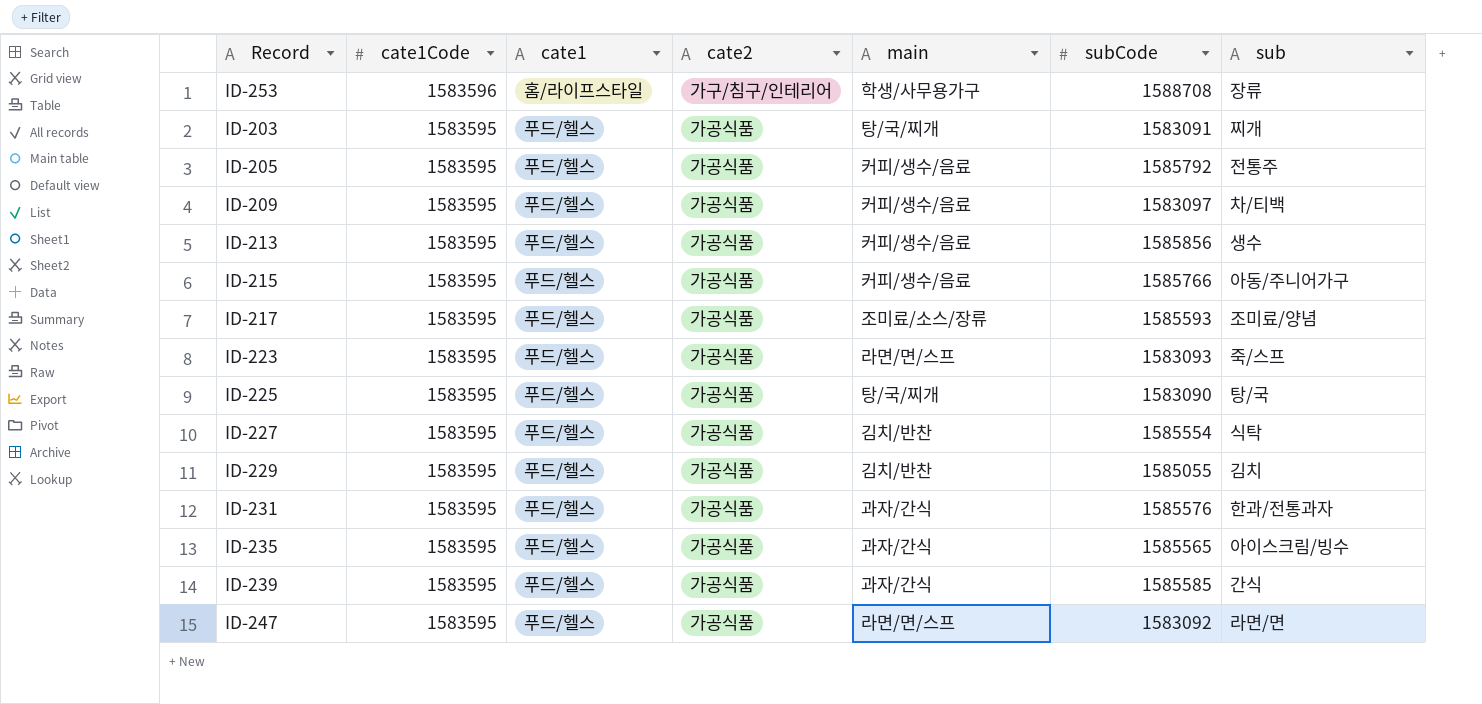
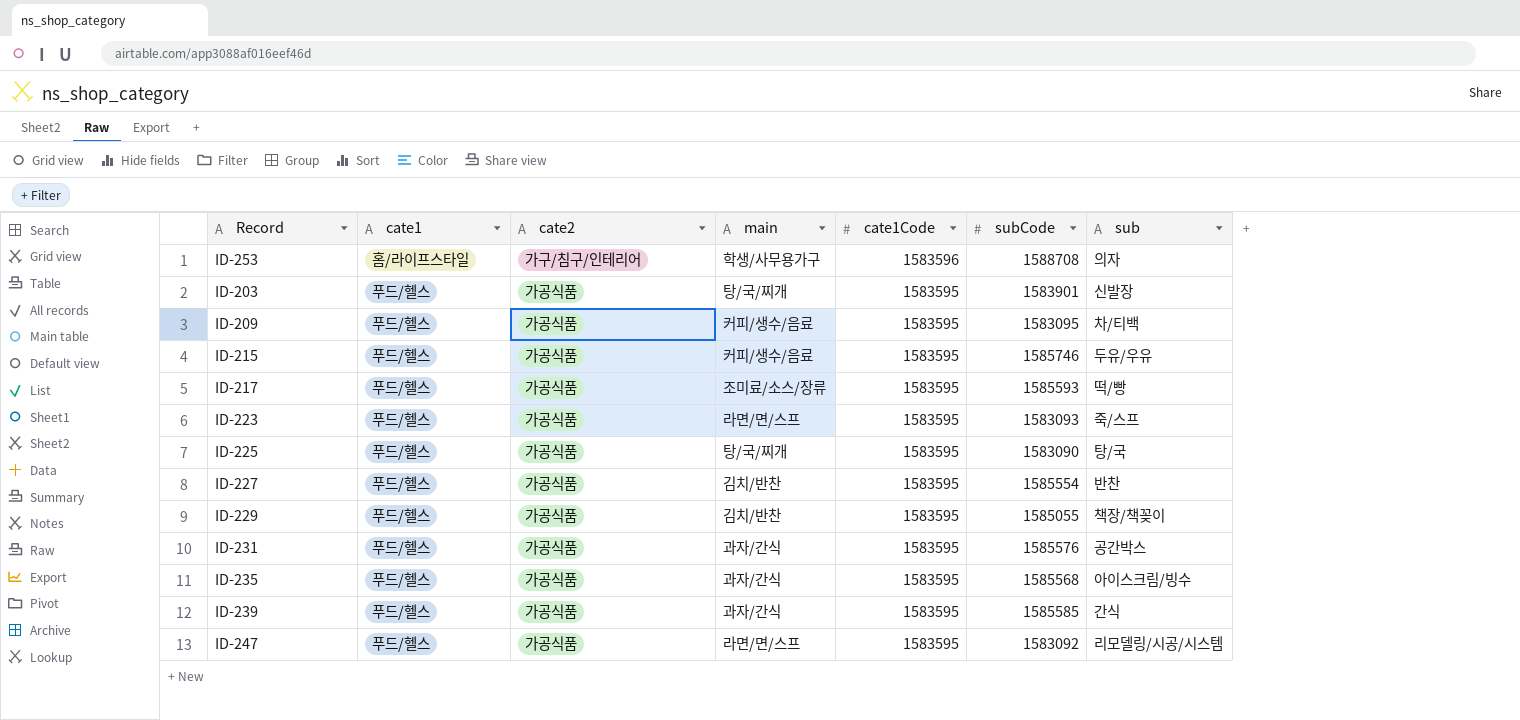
column cate1Code | position: 2 -> 5
row ID-205: 1583595 | 푸드/헬스 | 가공식품 | 커피/생수/음료 | 1585792 | 전통주 -> none
row ID-213: 1583595 | 푸드/헬스 | 가공식품 | 커피/생수/음료 | 1585856 | 생수 -> none
ID-253 | sub: 장류 -> 의자
ID-203 | subCode: 1583091 -> 1583901
ID-203 | sub: 찌개 -> 신발장
ID-209 | subCode: 1583097 -> 1583095
ID-215 | subCode: 1585766 -> 1585746
ID-215 | sub: 아동/주니어가구 -> 두유/우유
ID-217 | sub: 조미료/양념 -> 떡/빵
ID-227 | sub: 식탁 -> 반찬
ID-229 | sub: 김치 -> 책장/책꽂이
ID-231 | sub: 한과/전통과자 -> 공간박스
ID-235 | subCode: 1585565 -> 1585568
ID-247 | sub: 라면/면 -> 리모델링/시공/시스템

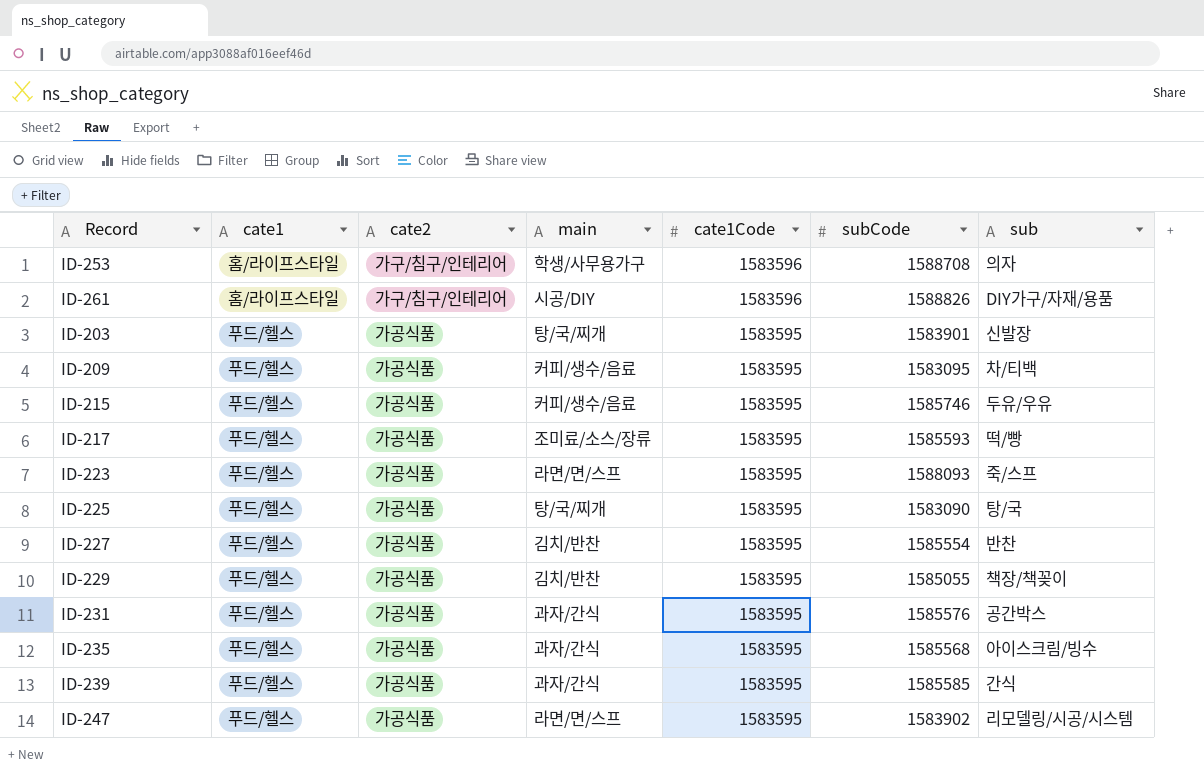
row ID-261: none -> 홈/라이프스타일 | 가구/침구/인테리어 | 시공/DIY | 1583596 | 1588826 | DIY가구/자재/용품
ID-223 | subCode: 1583093 -> 1588093
ID-247 | subCode: 1583092 -> 1583902

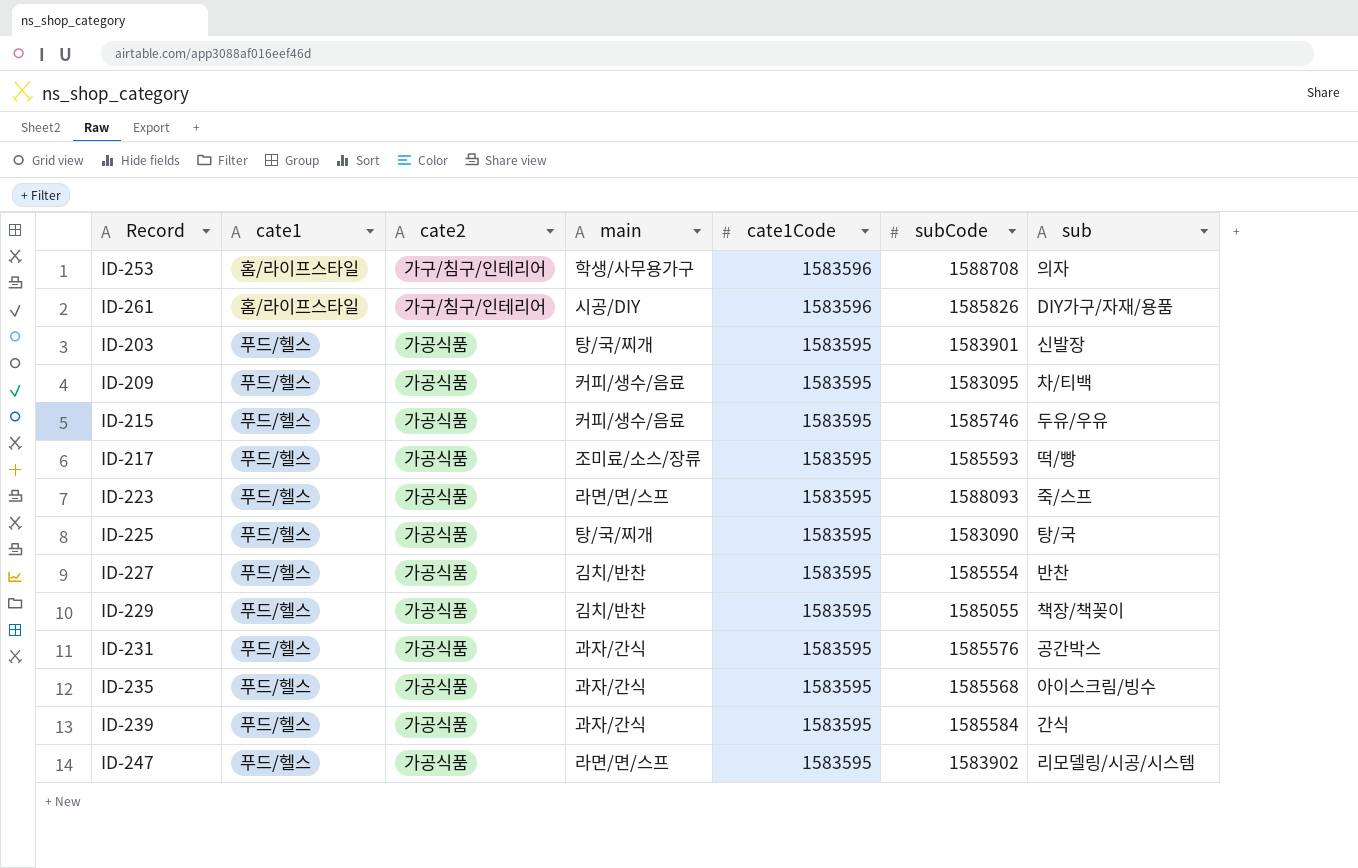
ID-261 | subCode: 1588826 -> 1585826
ID-239 | subCode: 1585585 -> 1585584

